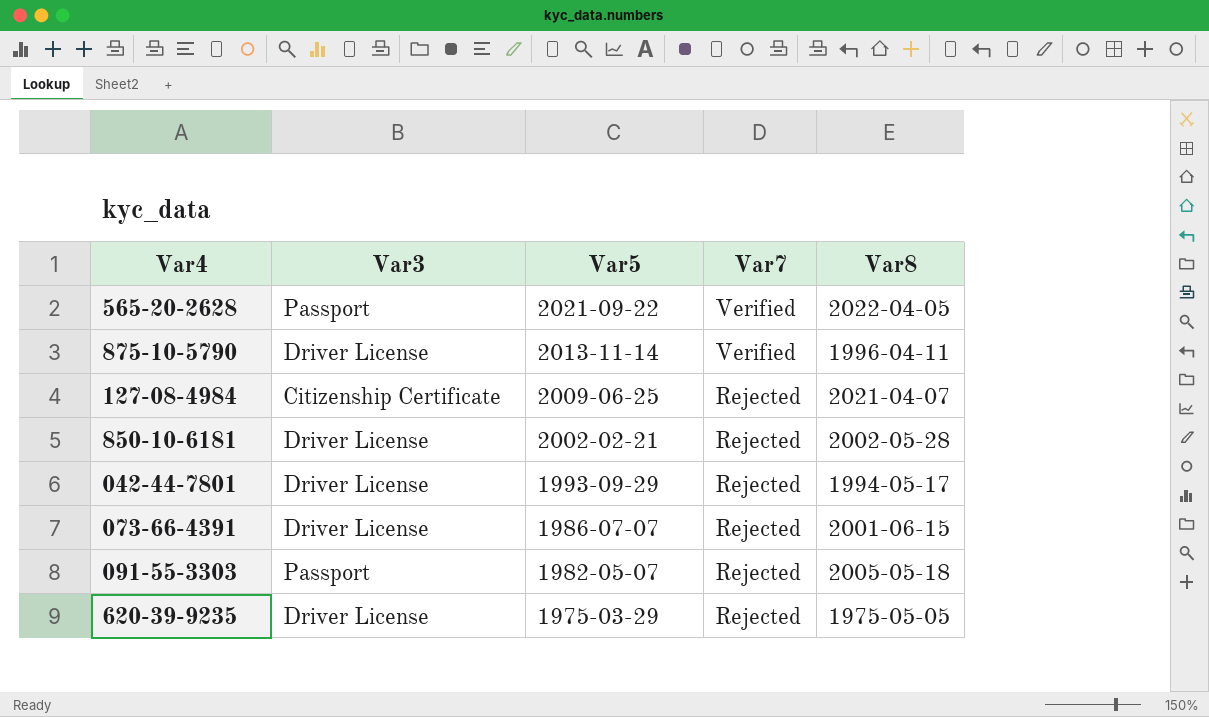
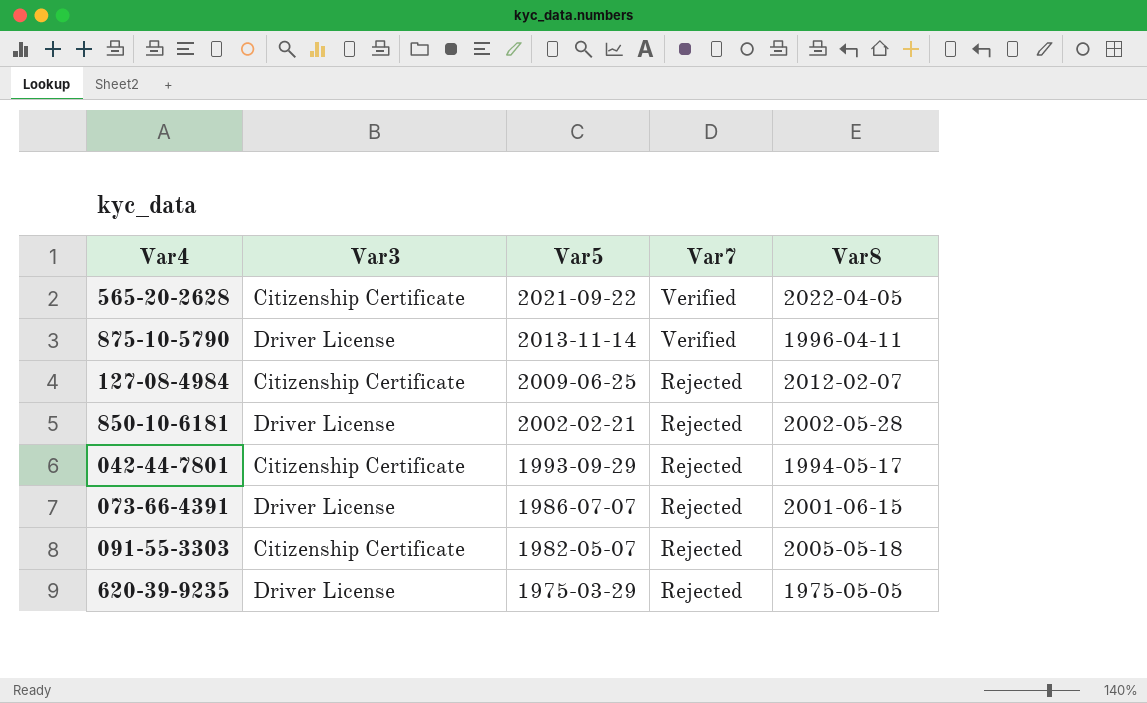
565-20-2628 | Var3: Passport -> Citizenship Certificate
127-08-4984 | Var8: 2021-04-07 -> 2012-02-07
042-44-7801 | Var3: Driver License -> Citizenship Certificate
091-55-3303 | Var3: Passport -> Citizenship Certificate

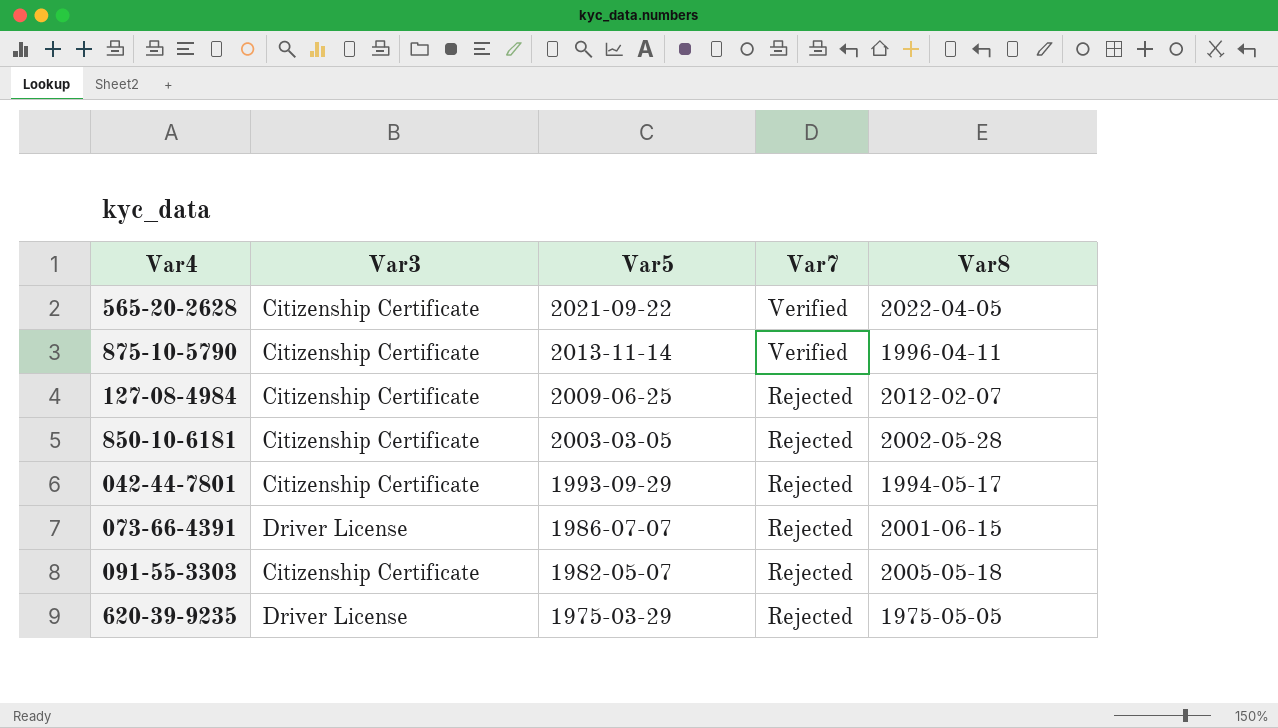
875-10-5790 | Var3: Driver License -> Citizenship Certificate
850-10-6181 | Var3: Driver License -> Citizenship Certificate
850-10-6181 | Var5: 2002-02-21 -> 2003-03-05

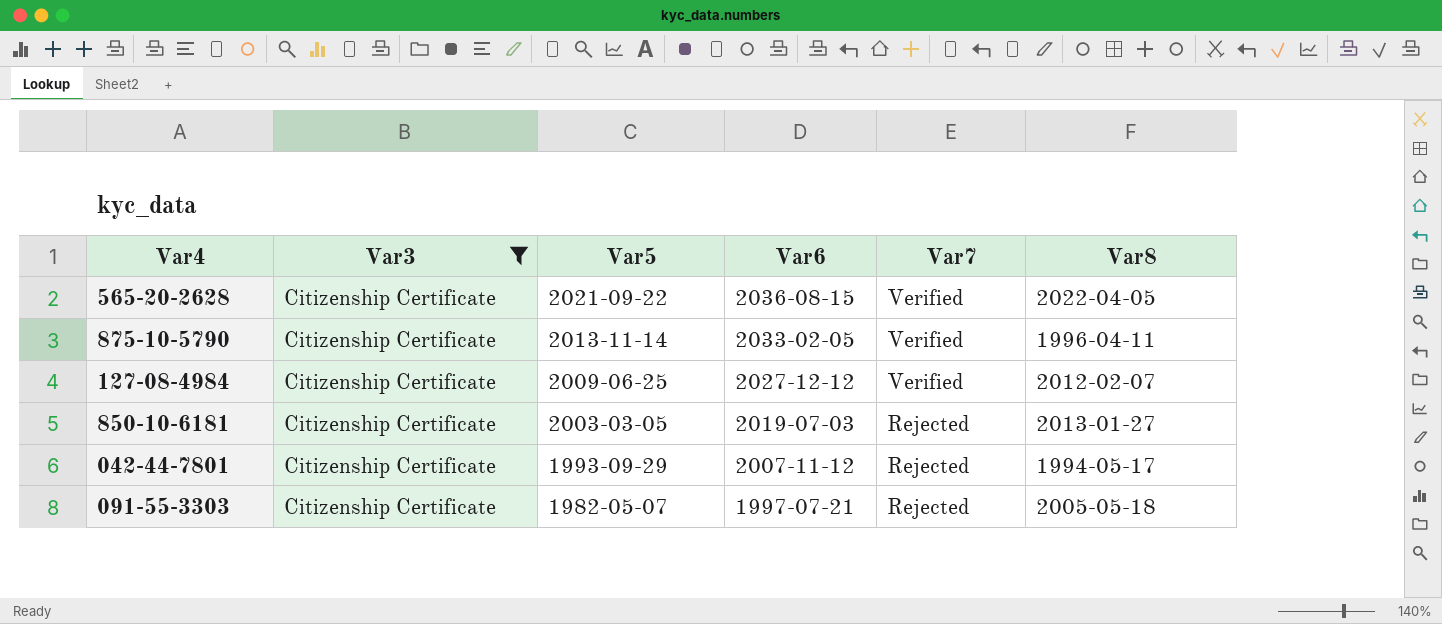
filter: none -> Var3 = Citizenship Certificate
column Var6 | position: none -> 4
127-08-4984 | Var7: Rejected -> Verified
850-10-6181 | Var8: 2002-05-28 -> 2013-01-27

